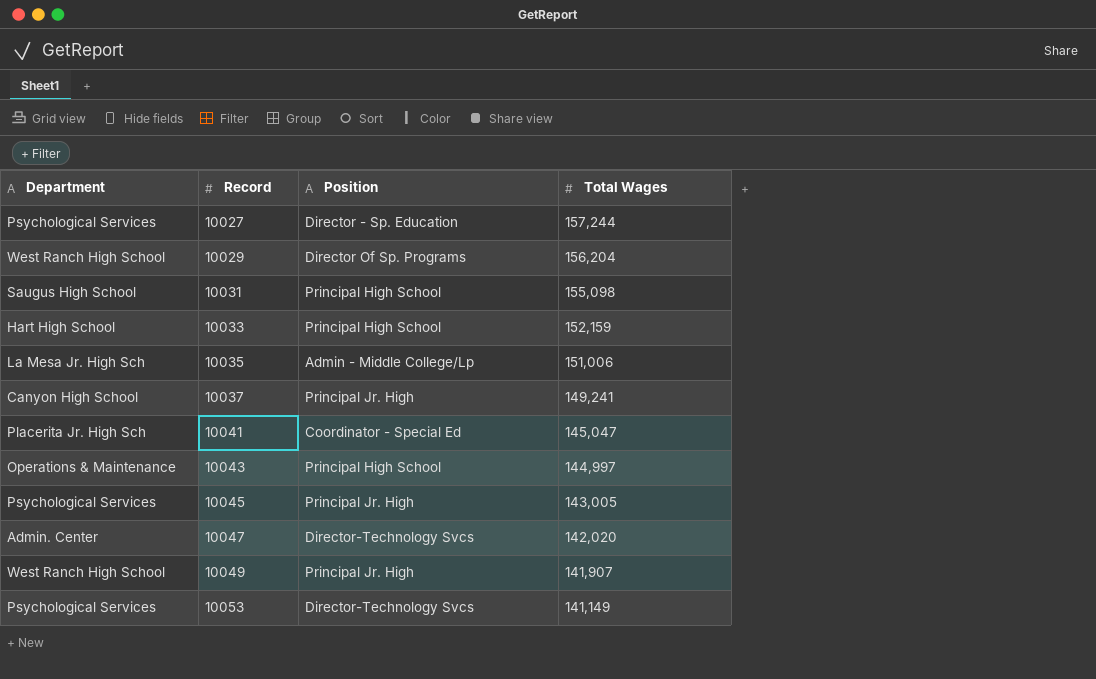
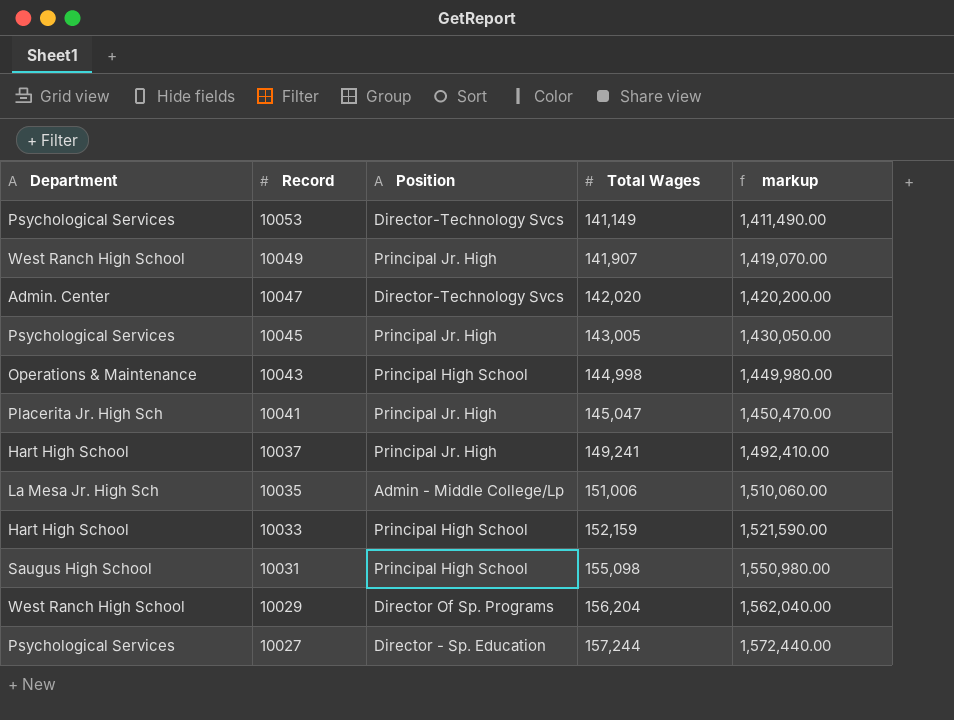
row order: Record ascending -> Record descending
column markup | formula: none -> [Total Wages] * 10
10043 | Total Wages: 144,997 -> 144,998
10041 | Position: Coordinator - Special Ed -> Principal Jr. High
10037 | Department: Canyon High School -> Hart High School

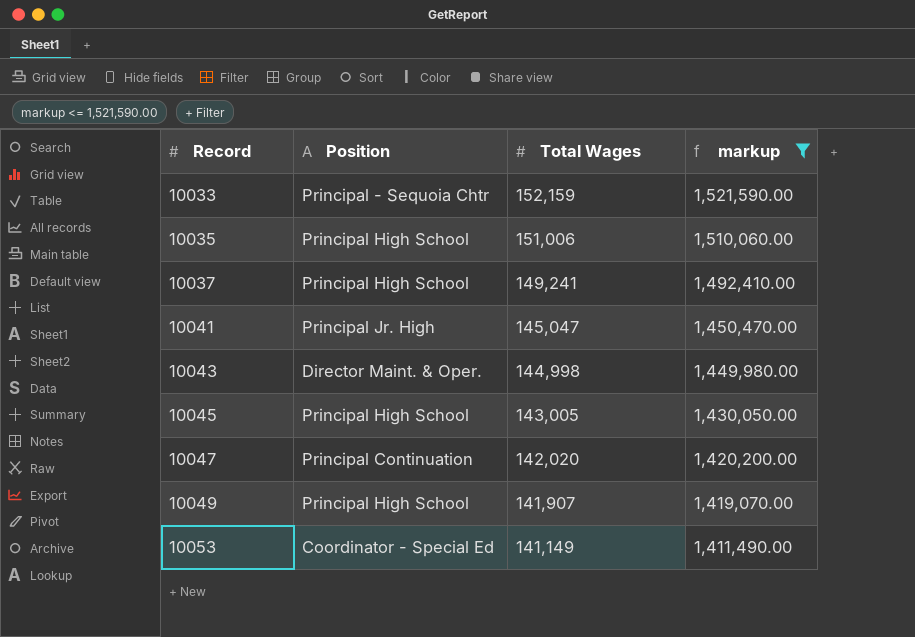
filter: none -> markup <= 1,521,590.00
row order: Record descending -> Record ascending
column Department | position: 1 -> none
10033 | Position: Principal High School -> Principal - Sequoia Chtr
10035 | Position: Admin - Middle College/Lp -> Principal High School
10037 | Position: Principal Jr. High -> Principal High School
10043 | Position: Principal High School -> Director Maint. & Oper.
10045 | Position: Principal Jr. High -> Principal High School
10047 | Position: Director-Technology Svcs -> Principal Continuation
10049 | Position: Principal Jr. High -> Principal High School
10053 | Position: Director-Technology Svcs -> Coordinator - Special Ed

